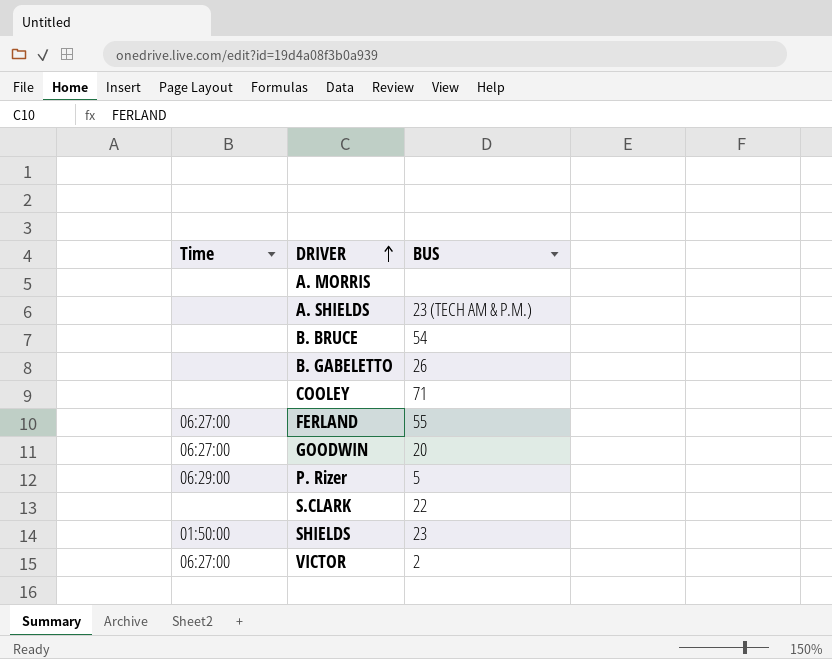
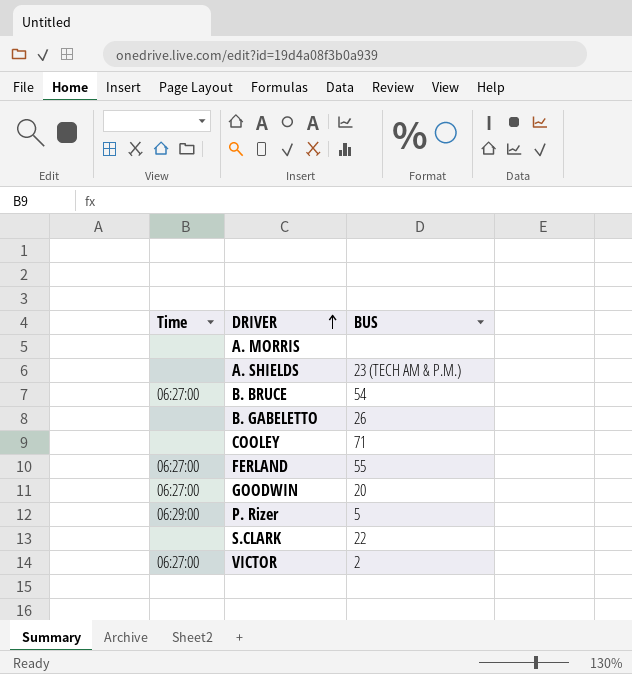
row SHIELDS: 01:50:00 | 23 -> none
B. BRUCE | Time: none -> 06:27:00

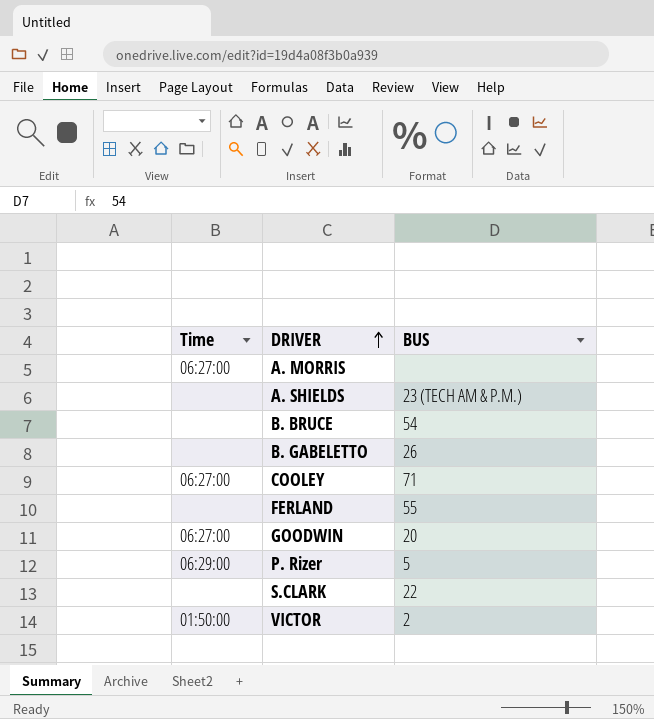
A. MORRIS | Time: none -> 06:27:00
B. BRUCE | Time: 06:27:00 -> none
COOLEY | Time: none -> 06:27:00
FERLAND | Time: 06:27:00 -> none
VICTOR | Time: 06:27:00 -> 01:50:00

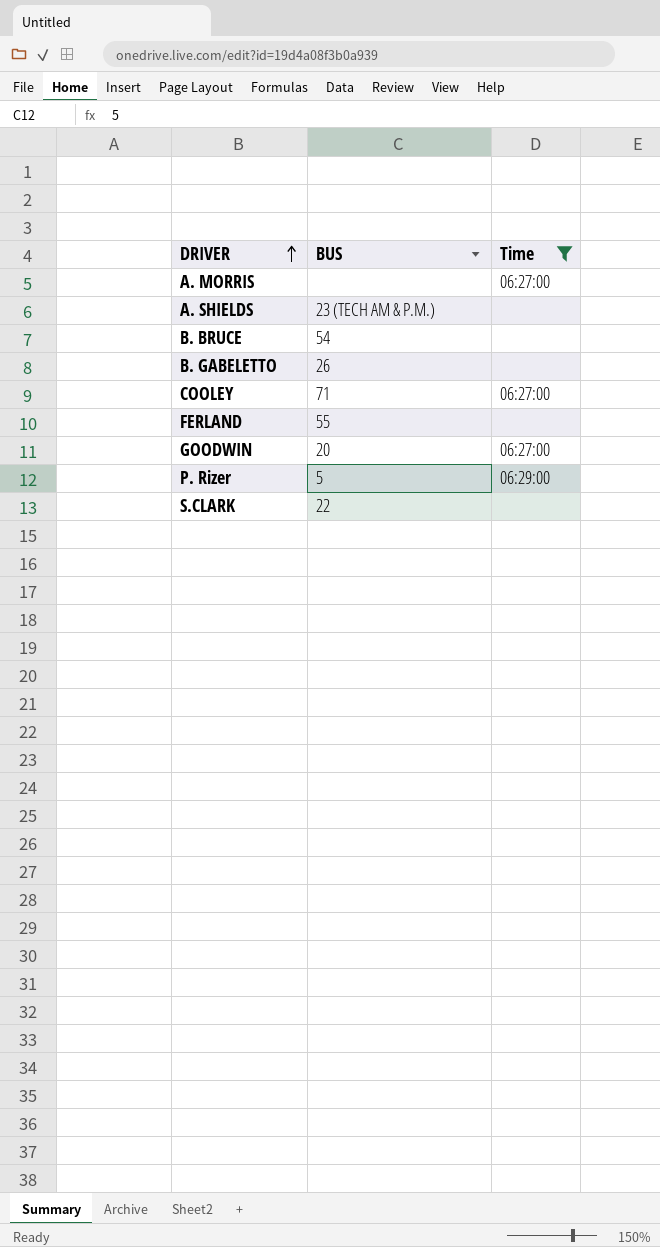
filter: none -> Time != 01:50:00
column Time | position: 1 -> 3

